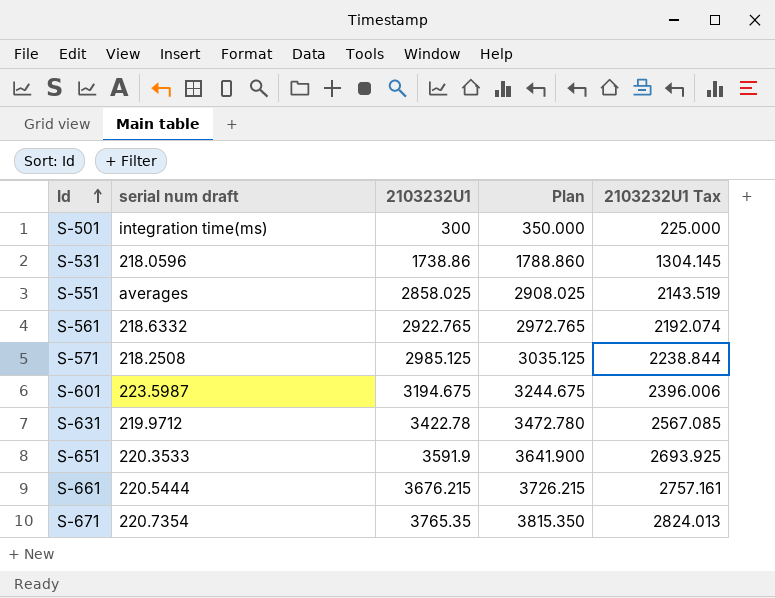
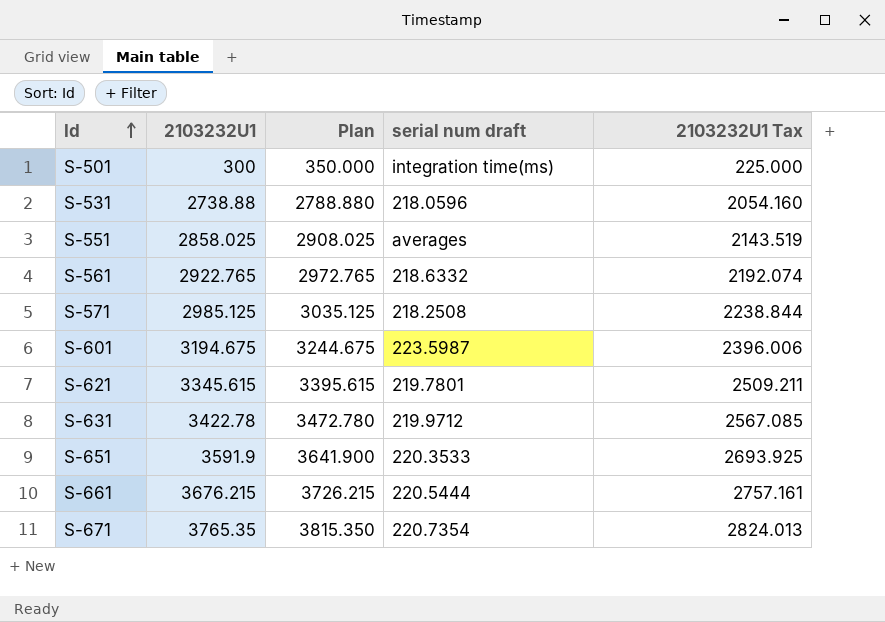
column serial num draft | position: 2 -> 4
S-531 | 2103232U1: 1738.86 -> 2738.88
S-531 | Plan: 1788.860 -> 2788.880
S-531 | 2103232U1 Tax: 1304.145 -> 2054.160
row S-621: none -> 3345.615 | 3395.615 | 219.7801 | 2509.211

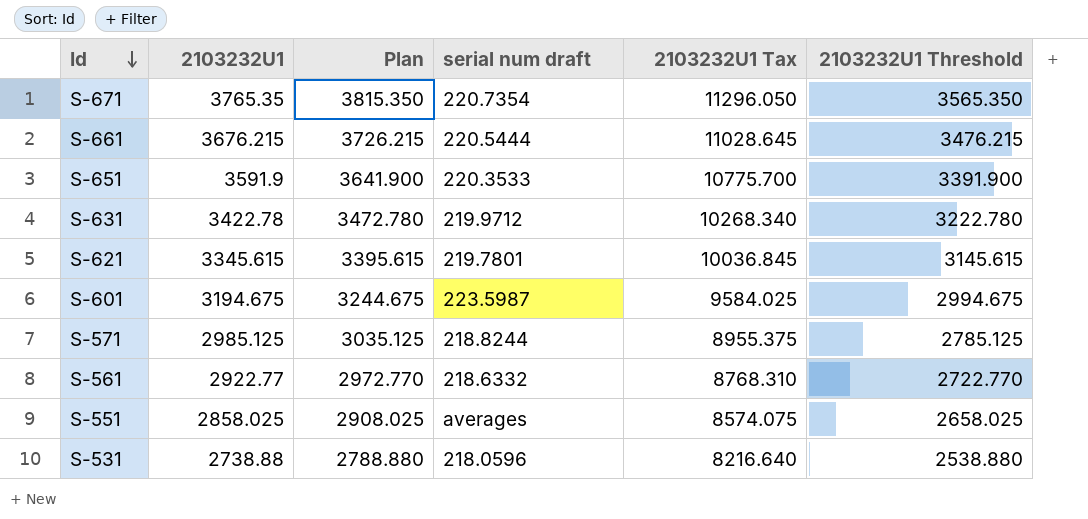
row order: Id ascending -> Id descending
column 2103232U1 Tax | formula: [2103232U1] * 0.75 -> [2103232U1] * 3
column 2103232U1 Threshold | formula: none -> [2103232U1] - 200
row S-501: 300 | 350.000 | integration time(ms) | 225.000 -> none
S-571 | serial num draft: 218.2508 -> 218.8244
S-561 | 2103232U1: 2922.765 -> 2922.77
S-561 | Plan: 2972.765 -> 2972.770

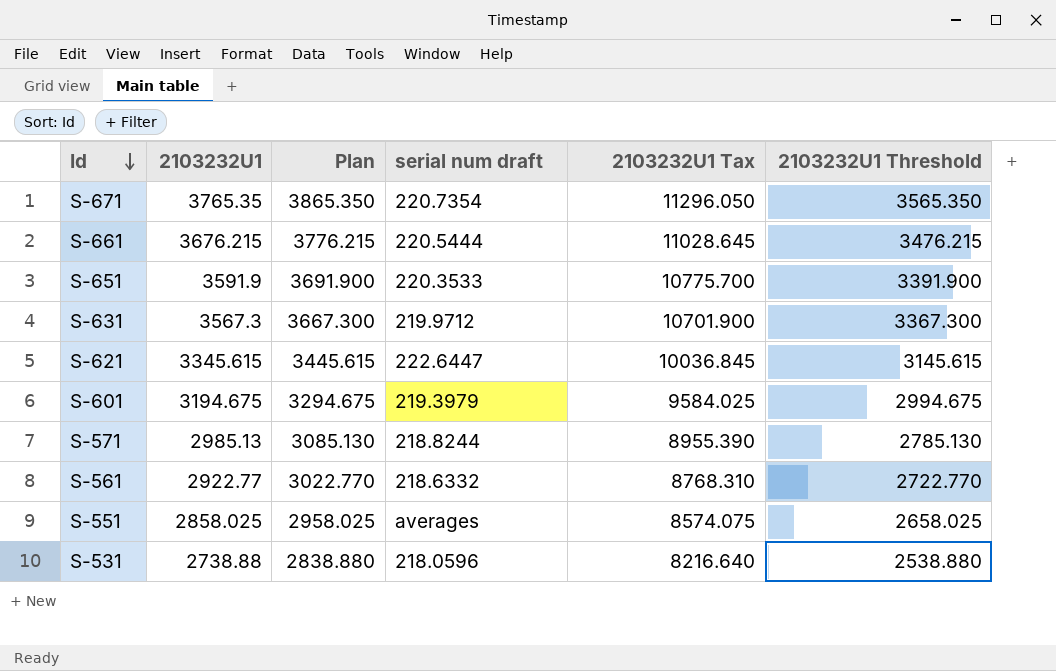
column Plan | formula: [2103232U1] + 50 -> [2103232U1] + 100
S-631 | 2103232U1: 3422.78 -> 3567.3
S-631 | 2103232U1 Tax: 10268.340 -> 10701.900
S-631 | 2103232U1 Threshold: 3222.780 -> 3367.300
S-621 | serial num draft: 219.7801 -> 222.6447
S-601 | serial num draft: 223.5987 -> 219.3979
S-571 | 2103232U1: 2985.125 -> 2985.13
S-571 | 2103232U1 Tax: 8955.375 -> 8955.390
S-571 | 2103232U1 Threshold: 2785.125 -> 2785.130

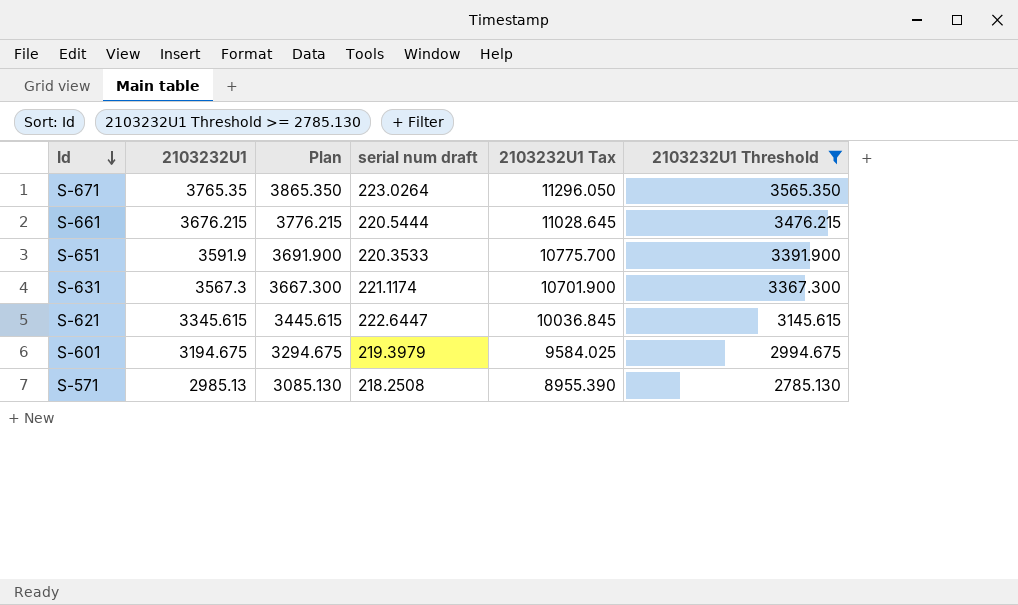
filter: none -> 2103232U1 Threshold >= 2785.130
S-671 | serial num draft: 220.7354 -> 223.0264
S-631 | serial num draft: 219.9712 -> 221.1174
S-571 | serial num draft: 218.8244 -> 218.2508

